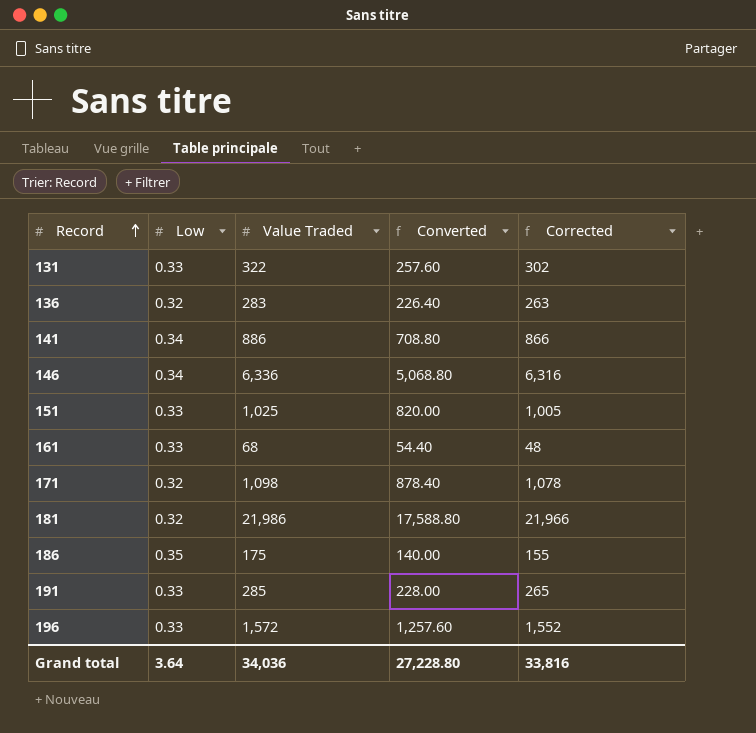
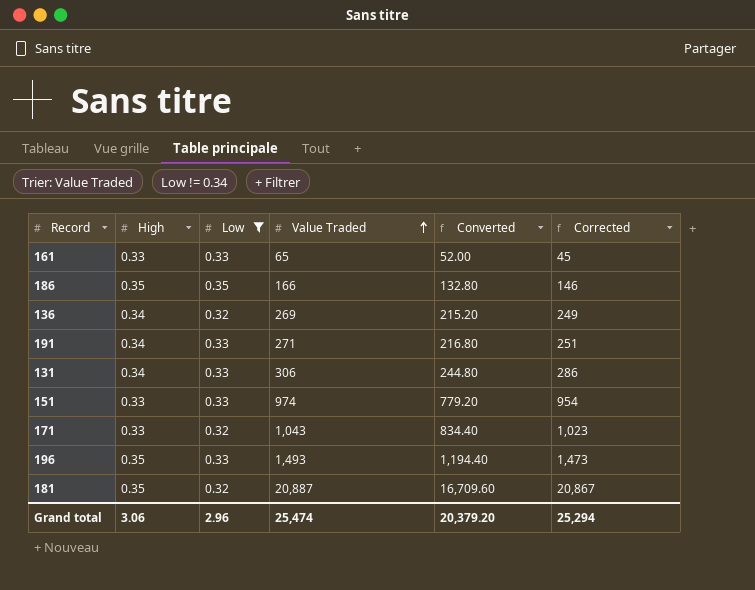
filter: none -> Low != 0.34
row order: Record ascending -> Value Traded ascending
column High | position: none -> 2
161 | Value Traded: 68 -> 65
161 | Converted: 54.40 -> 52.00
161 | Corrected: 48 -> 45
186 | Value Traded: 175 -> 166
186 | Converted: 140.00 -> 132.80
186 | Corrected: 155 -> 146
136 | Value Traded: 283 -> 269
136 | Converted: 226.40 -> 215.20
136 | Corrected: 263 -> 249
191 | Value Traded: 285 -> 271
191 | Converted: 228.00 -> 216.80
191 | Corrected: 265 -> 251
131 | Value Traded: 322 -> 306
131 | Converted: 257.60 -> 244.80
131 | Corrected: 302 -> 286
151 | Value Traded: 1,025 -> 974
151 | Converted: 820.00 -> 779.20
151 | Corrected: 1,005 -> 954
171 | Value Traded: 1,098 -> 1,043
171 | Converted: 878.40 -> 834.40
171 | Corrected: 1,078 -> 1,023
196 | Value Traded: 1,572 -> 1,493
196 | Converted: 1,257.60 -> 1,194.40
196 | Corrected: 1,552 -> 1,473
181 | Value Traded: 21,986 -> 20,887
181 | Converted: 17,588.80 -> 16,709.60
181 | Corrected: 21,966 -> 20,867
Grand total | Low: 3.64 -> 2.96
Grand total | Value Traded: 34,036 -> 25,474
Grand total | Converted: 27,228.80 -> 20,379.20
Grand total | Corrected: 33,816 -> 25,294

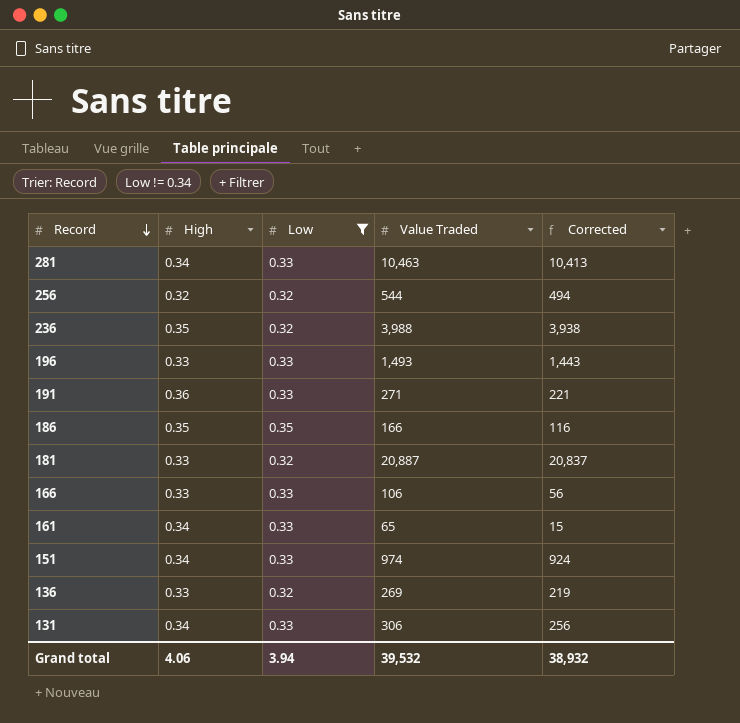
row order: Value Traded ascending -> Record descending
column Converted | formula: [Value Traded] * 0.8 -> none
column Corrected | formula: [Value Traded] - 20 -> [Value Traded] - 50
row 171: 0.33 | 0.32 | 1,043 | 834.40 | 1,023 -> none
row 281: none -> 0.34 | 0.33 | 10,463 | 10,413
row 256: none -> 0.32 | 0.32 | 544 | 494
row 236: none -> 0.35 | 0.32 | 3,988 | 3,938
196 | High: 0.35 -> 0.33
191 | High: 0.34 -> 0.36
181 | High: 0.35 -> 0.33
row 166: none -> 0.33 | 0.33 | 106 | 56
161 | High: 0.33 -> 0.34
151 | High: 0.33 -> 0.34
136 | High: 0.34 -> 0.33
Grand total | High: 3.06 -> 4.06
Grand total | Low: 2.96 -> 3.94
Grand total | Value Traded: 25,474 -> 39,532
Grand total | Corrected: 25,294 -> 38,932

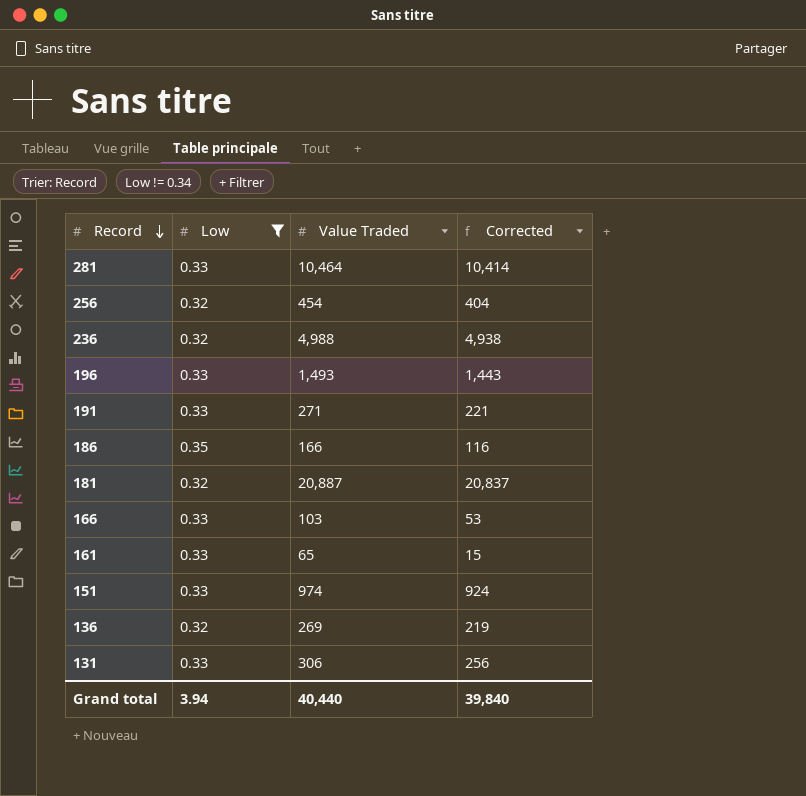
column High | position: 2 -> none
281 | Value Traded: 10,463 -> 10,464
281 | Corrected: 10,413 -> 10,414
256 | Value Traded: 544 -> 454
256 | Corrected: 494 -> 404
236 | Value Traded: 3,988 -> 4,988
236 | Corrected: 3,938 -> 4,938
166 | Value Traded: 106 -> 103
166 | Corrected: 56 -> 53
Grand total | Value Traded: 39,532 -> 40,440
Grand total | Corrected: 38,932 -> 39,840

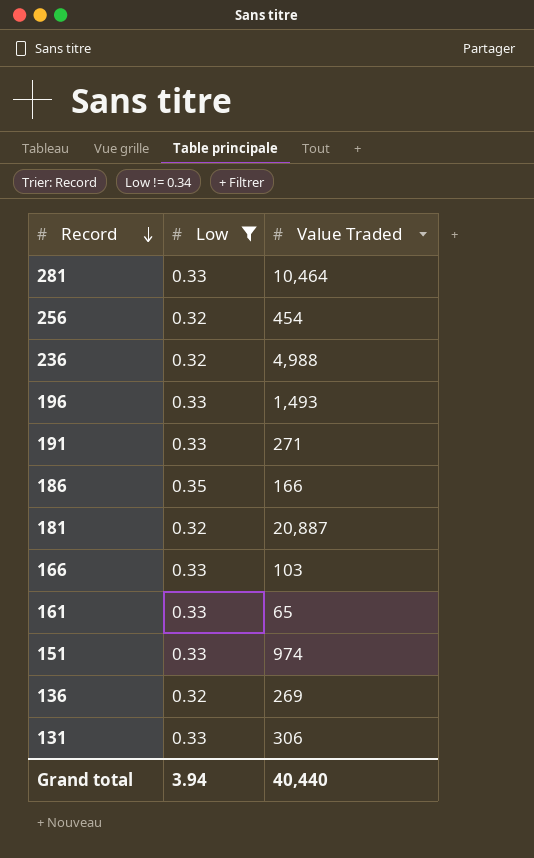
column Corrected | formula: [Value Traded] - 50 -> none

